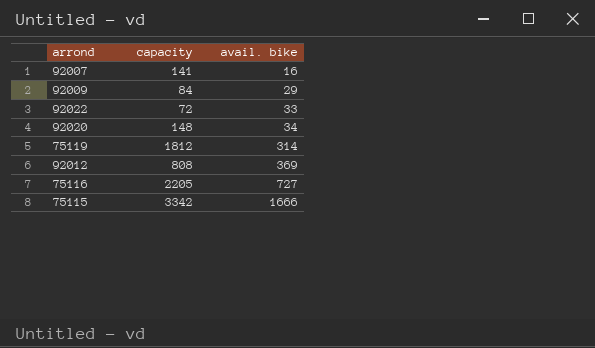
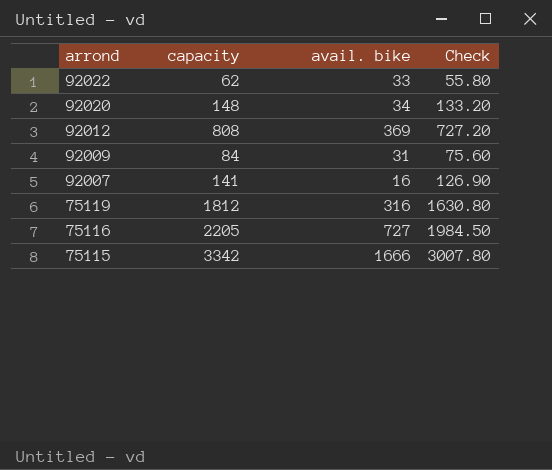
row order: avail. bike ascending -> arrond descending
column Check | formula: none -> [capacity] * 0.9
92022 | capacity: 72 -> 62
92009 | avail. bike: 29 -> 31
75119 | avail. bike: 314 -> 316

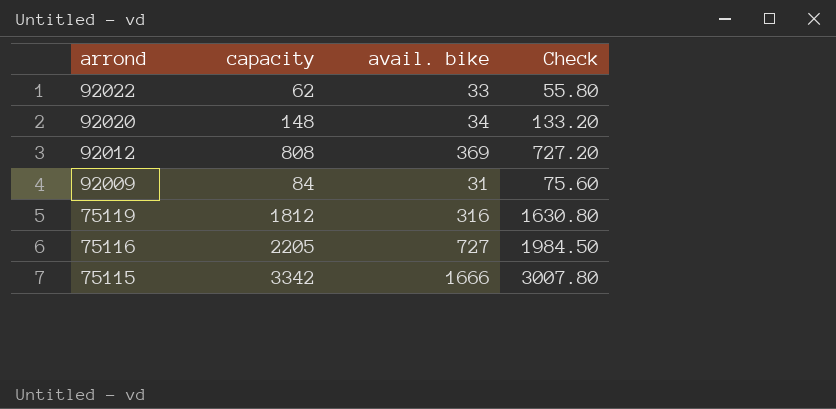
row 92007: 141 | 16 | 126.90 -> none

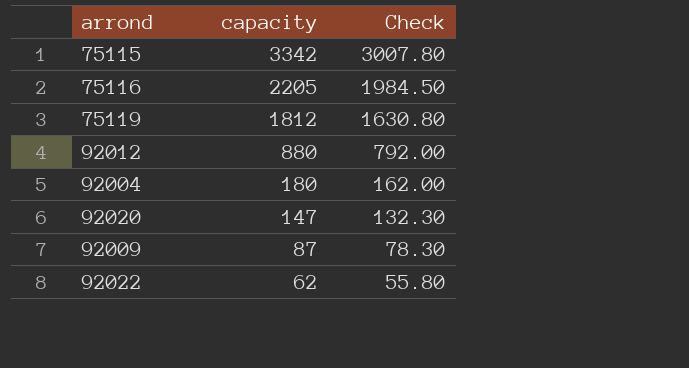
row order: arrond descending -> capacity descending
column avail. bike | position: 3 -> none
92012 | capacity: 808 -> 880
92012 | Check: 727.20 -> 792.00
row 92004: none -> 180 | 162.00
92020 | capacity: 148 -> 147
92020 | Check: 133.20 -> 132.30
92009 | capacity: 84 -> 87
92009 | Check: 75.60 -> 78.30

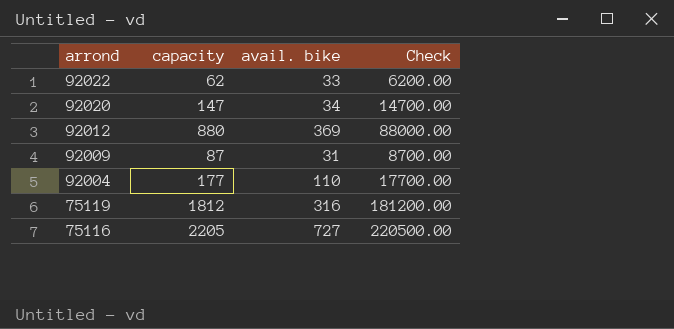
row order: capacity descending -> arrond descending
column avail. bike | position: none -> 3
column Check | formula: [capacity] * 0.9 -> [capacity] * 100
row 75115: 3342 | 3007.80 -> none
92004 | capacity: 180 -> 177

